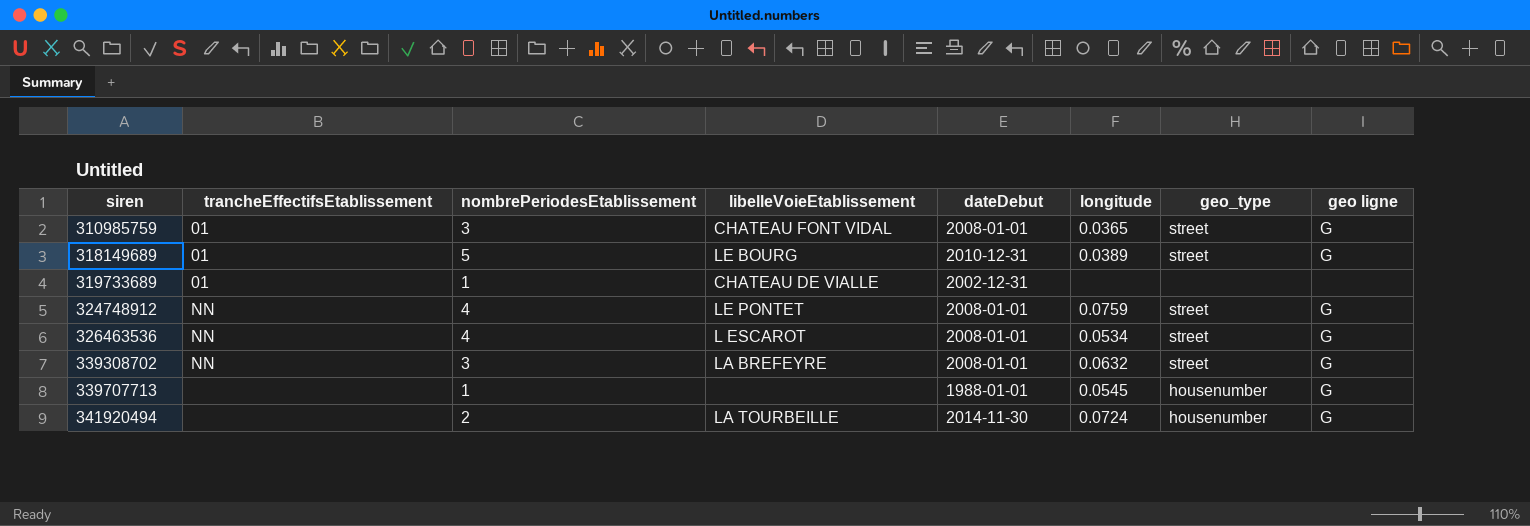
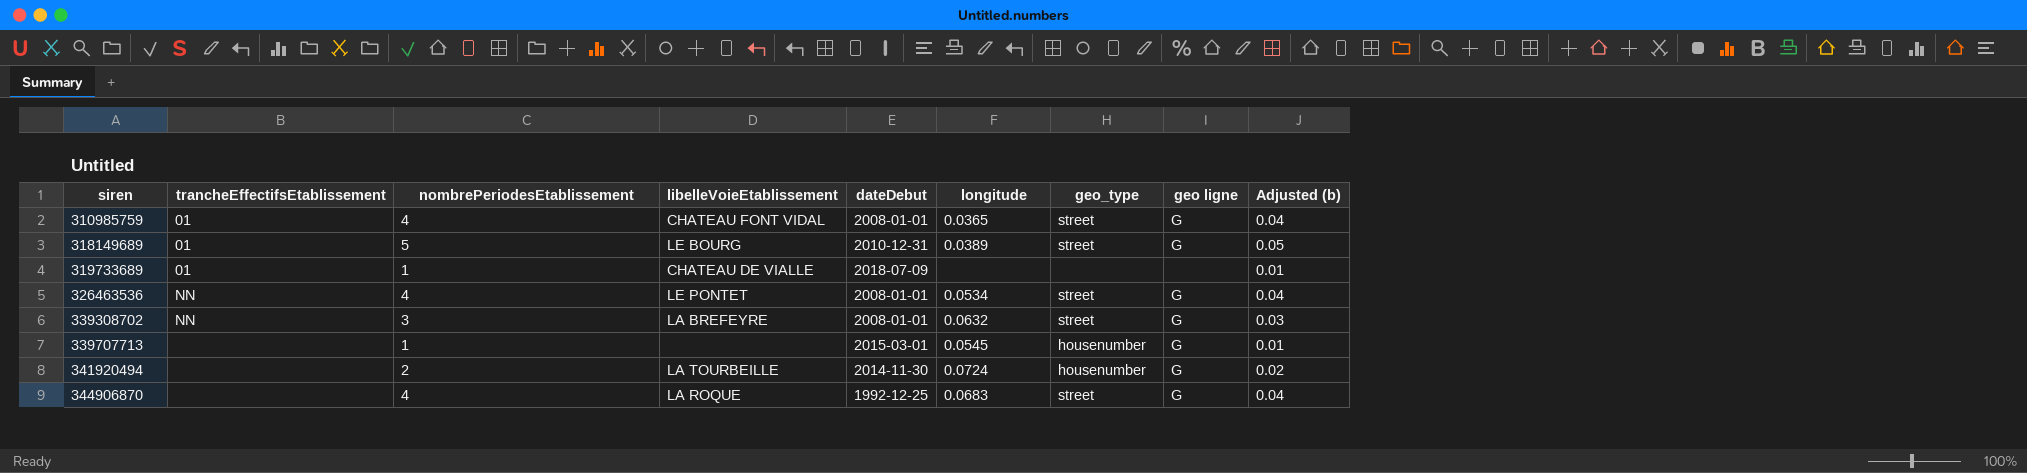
column Adjusted (b) | formula: none -> [nombrePeriodesEtablissement] * 0.01
row 324748912: NN | 4 | LE PONTET | 2008-01-01 | 0.0759 | street | G -> none
310985759 | nombrePeriodesEtablissement: 3 -> 4
319733689 | dateDebut: 2002-12-31 -> 2018-07-09
326463536 | libelleVoieEtablissement: L ESCAROT -> LE PONTET
339707713 | dateDebut: 1988-01-01 -> 2015-03-01
row 344906870: none -> none | 4 | LA ROQUE | 1992-12-25 | 0.0683 | street | G | 0.04

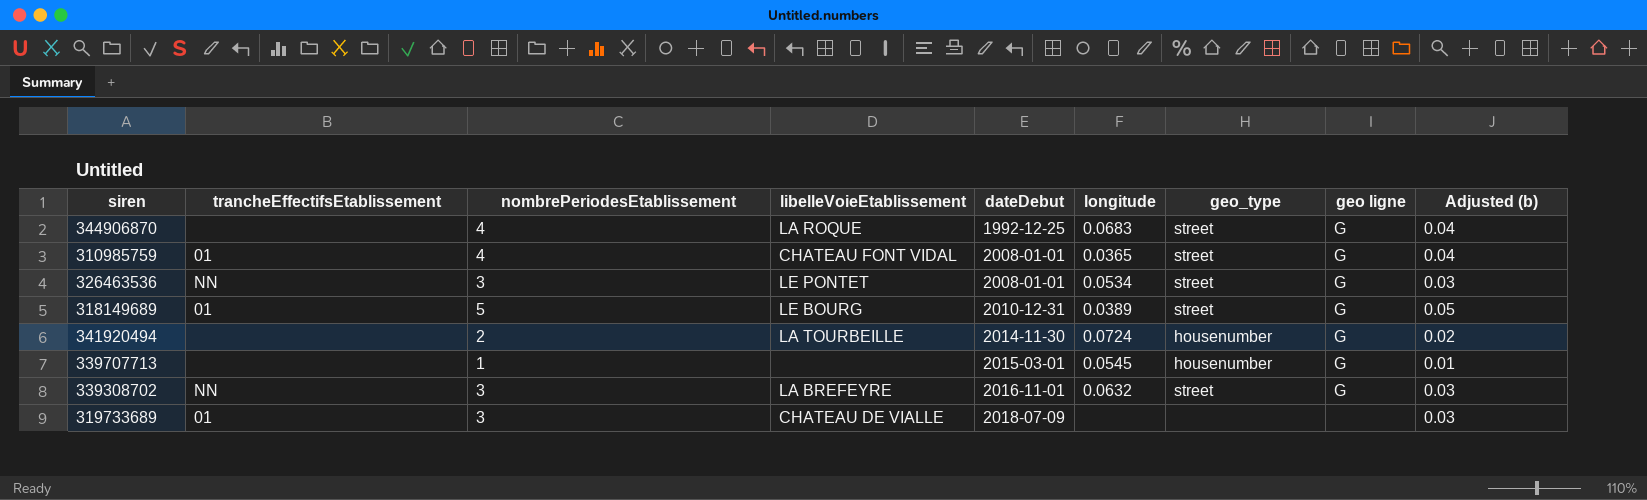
row order: siren ascending -> dateDebut ascending
326463536 | nombrePeriodesEtablissement: 4 -> 3
326463536 | Adjusted (b): 0.04 -> 0.03
339308702 | dateDebut: 2008-01-01 -> 2016-11-01
319733689 | nombrePeriodesEtablissement: 1 -> 3
319733689 | Adjusted (b): 0.01 -> 0.03

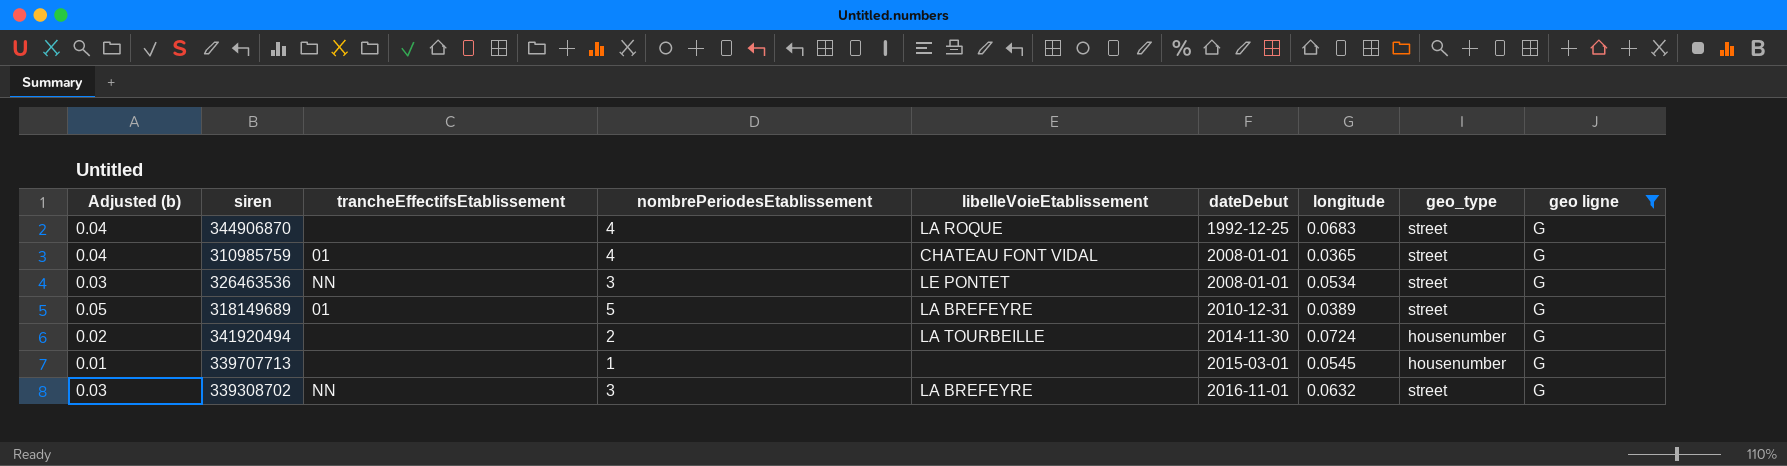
filter: none -> geo ligne = G
column Adjusted (b) | position: 9 -> 1
318149689 | libelleVoieEtablissement: LE BOURG -> LA BREFEYRE

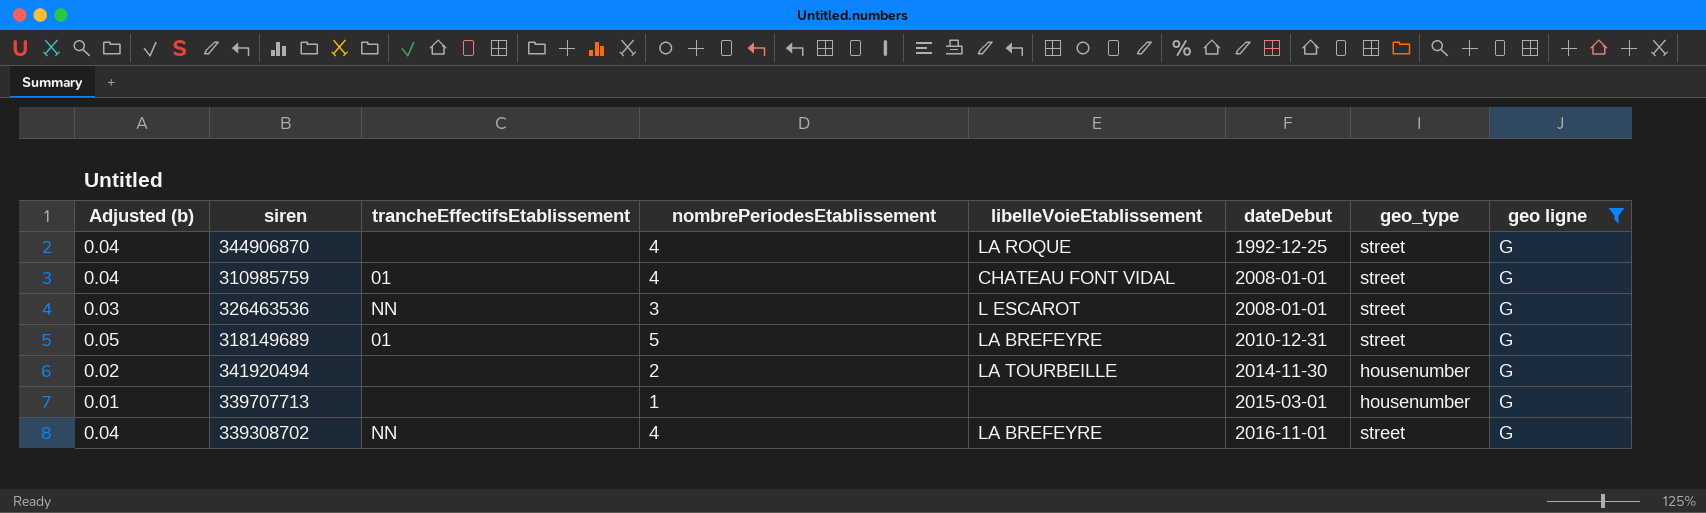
column longitude | position: 7 -> none
326463536 | libelleVoieEtablissement: LE PONTET -> L ESCAROT
339308702 | Adjusted (b): 0.03 -> 0.04
339308702 | nombrePeriodesEtablissement: 3 -> 4

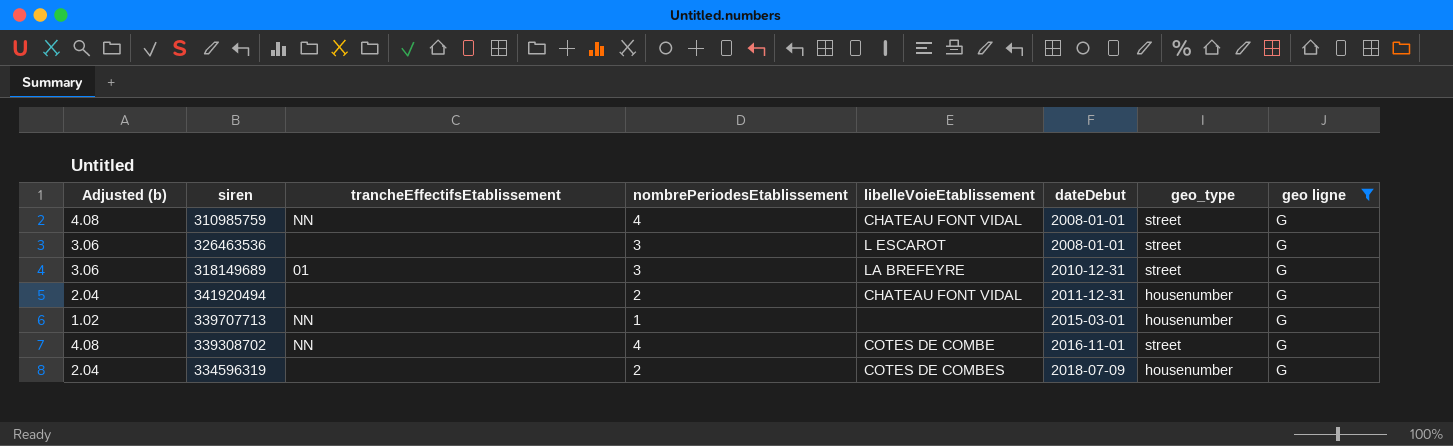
column Adjusted (b) | formula: [nombrePeriodesEtablissement] * 0.01 -> [nombrePeriodesEtablissement] * 1.02
row 344906870: 0.04 | none | 4 | LA ROQUE | 1992-12-25 | street | G -> none
310985759 | trancheEffectifsEtablissement: 01 -> NN
326463536 | trancheEffectifsEtablissement: NN -> none
318149689 | nombrePeriodesEtablissement: 5 -> 3
341920494 | libelleVoieEtablissement: LA TOURBEILLE -> CHATEAU FONT VIDAL
341920494 | dateDebut: 2014-11-30 -> 2011-12-31
339707713 | trancheEffectifsEtablissement: none -> NN
339308702 | libelleVoieEtablissement: LA BREFEYRE -> COTES DE COMBE
row 334596319: none -> 2.04 | none | 2 | COTES DE COMBES | 2018-07-09 | housenumber | G

